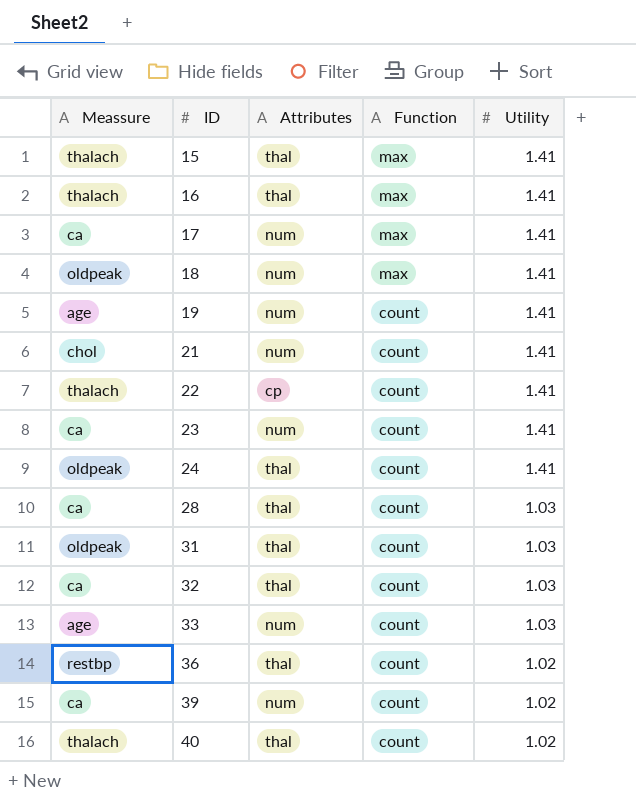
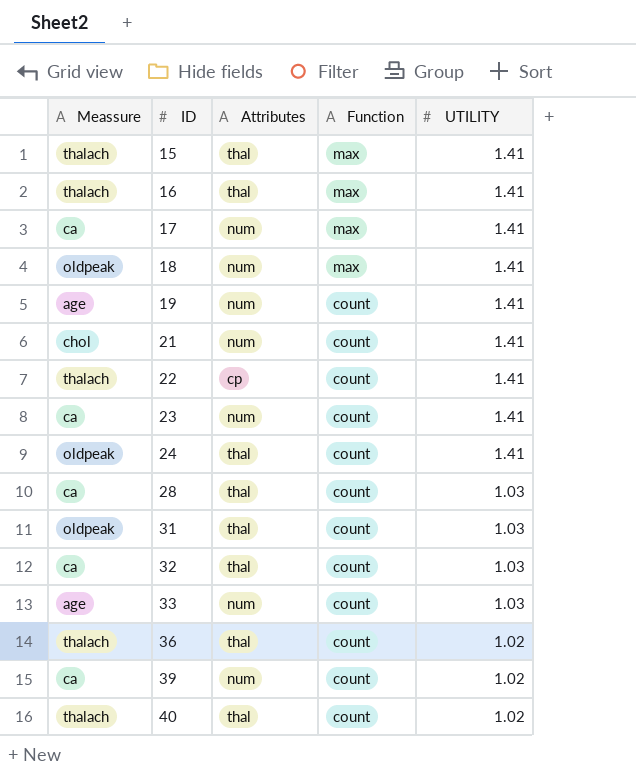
column name: Utility -> UTILITY
36 | Meassure: restbp -> thalach

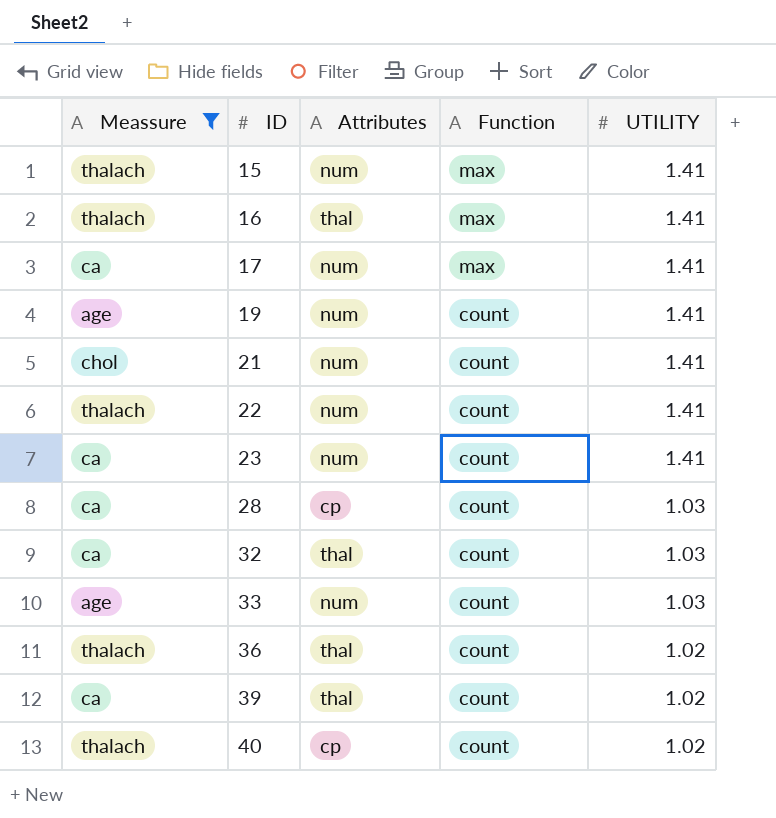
filter: none -> Meassure != oldpeak
15 | Attributes: thal -> num
22 | Attributes: cp -> num
28 | Attributes: thal -> cp
39 | Attributes: num -> thal
40 | Attributes: thal -> cp

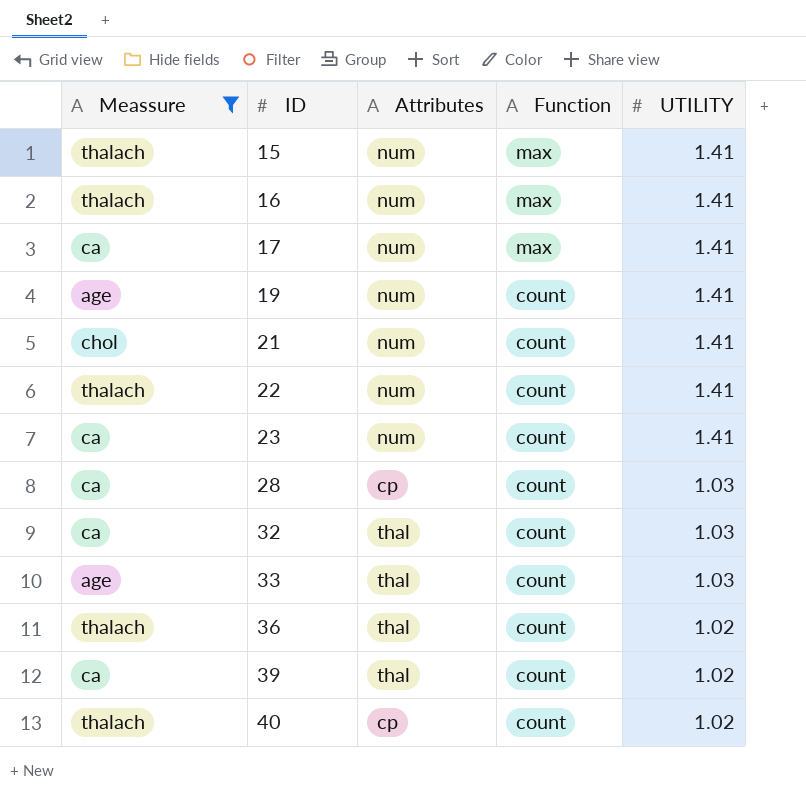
16 | Attributes: thal -> num
33 | Attributes: num -> thal

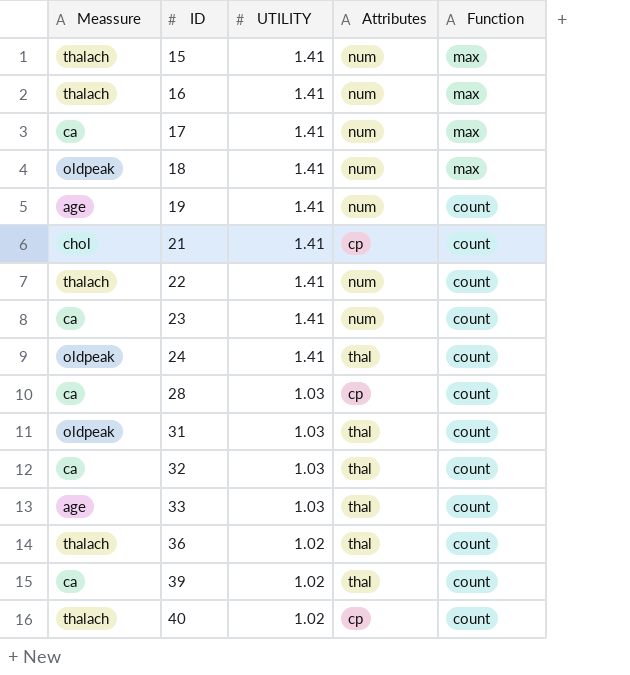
filter: Meassure != oldpeak -> none
column UTILITY | position: 5 -> 3
21 | Attributes: num -> cp

